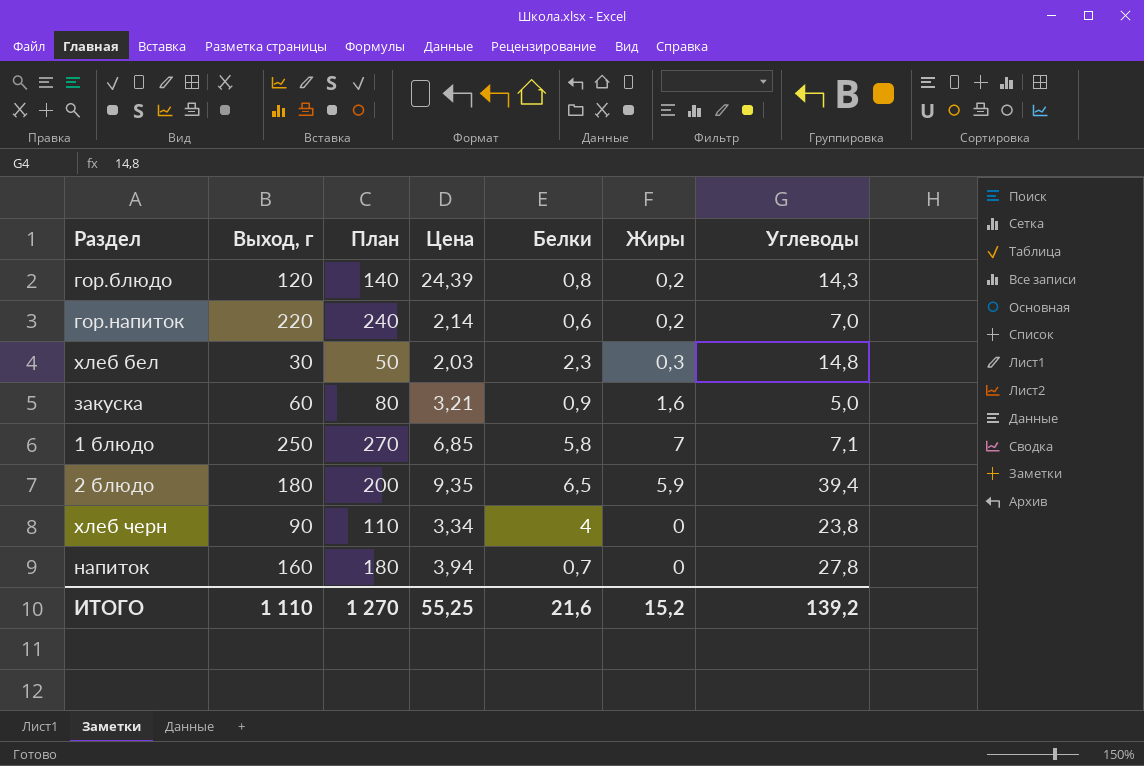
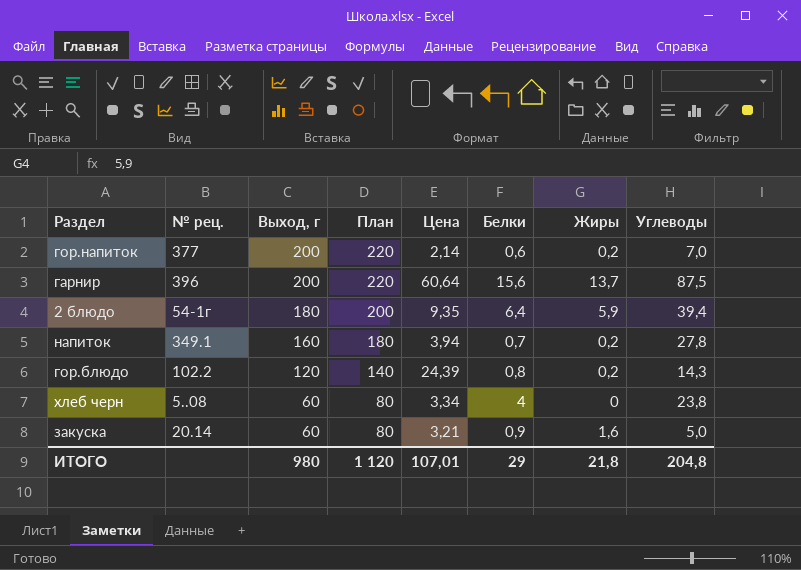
row order: none -> Выход, г descending
column № рец. | position: none -> 2
row хлеб бел: 30 | 50 | 2,03 | 2,3 | 0,3 | 14,8 -> none
row 1 блюдо: 250 | 270 | 6,85 | 5,8 | 7 | 7,1 -> none
гор.напиток | Выход, г: 220 -> 200
гор.напиток | План: 240 -> 220
row гарнир: none -> 396 | 200 | 220 | 60,64 | 15,6 | 13,7 | 87,5
2 блюдо | Белки: 6,5 -> 6,4
напиток | Жиры: 0 -> 0,2
хлеб черн | Выход, г: 90 -> 60
хлеб черн | План: 110 -> 80
ИТОГО | Выход, г: 1 110 -> 980
ИТОГО | План: 1 270 -> 1 120
ИТОГО | Цена: 55,25 -> 107,01
ИТОГО | Белки: 21,6 -> 29
ИТОГО | Жиры: 15,2 -> 21,8
ИТОГО | Углеводы: 139,2 -> 204,8

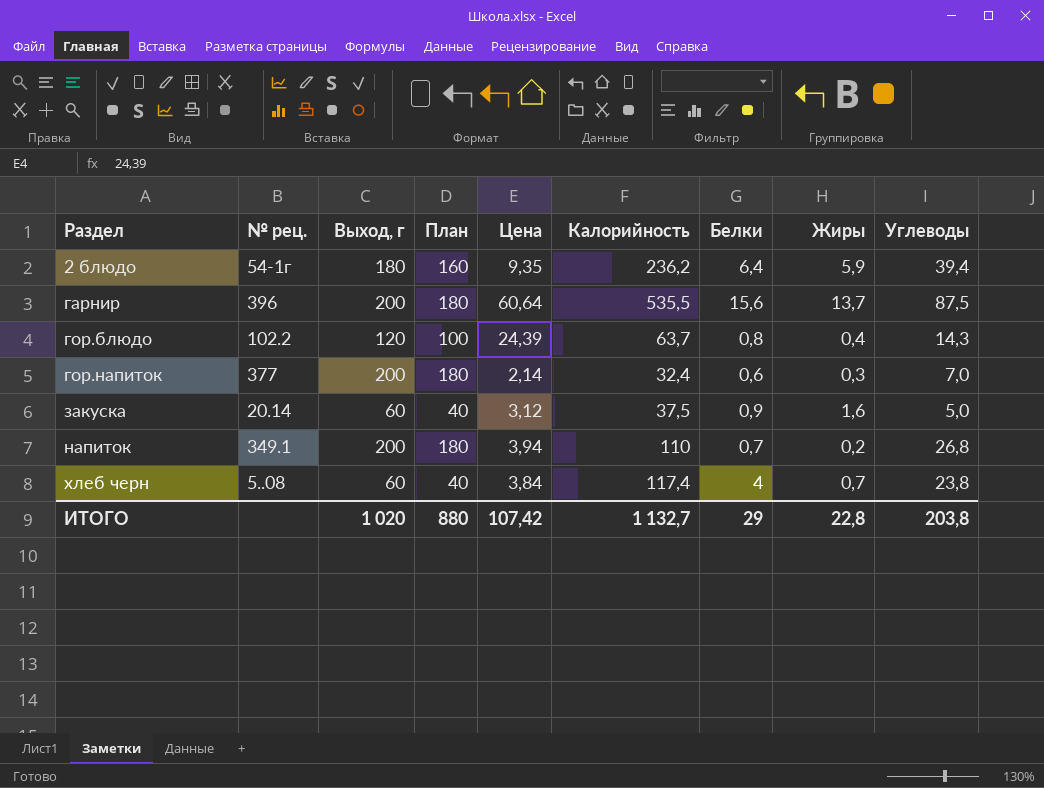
row order: Выход, г descending -> Раздел ascending
column План | formula: [Выход, г] + 20 -> [Выход, г] - 20
column Калорийность | position: none -> 6
гор.блюдо | Жиры: 0,2 -> 0,4
гор.напиток | Жиры: 0,2 -> 0,3
закуска | Цена: 3,21 -> 3,12
напиток | Выход, г: 160 -> 200
напиток | Углеводы: 27,8 -> 26,8
хлеб черн | Цена: 3,34 -> 3,84
хлеб черн | Жиры: 0 -> 0,7
ИТОГО | Выход, г: 980 -> 1 020
ИТОГО | План: 1 120 -> 880
ИТОГО | Цена: 107,01 -> 107,42
ИТОГО | Жиры: 21,8 -> 22,8
ИТОГО | Углеводы: 204,8 -> 203,8

